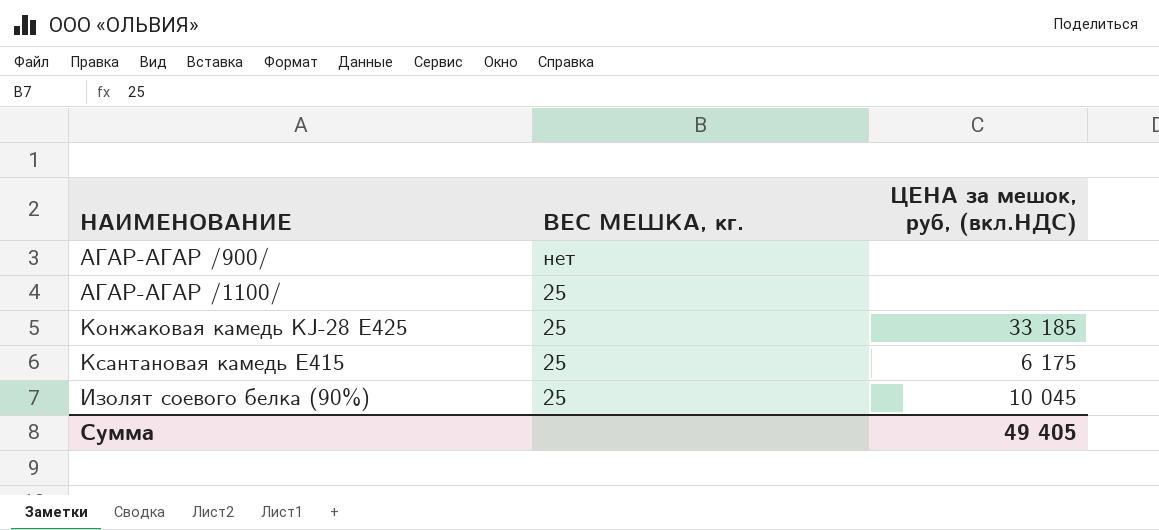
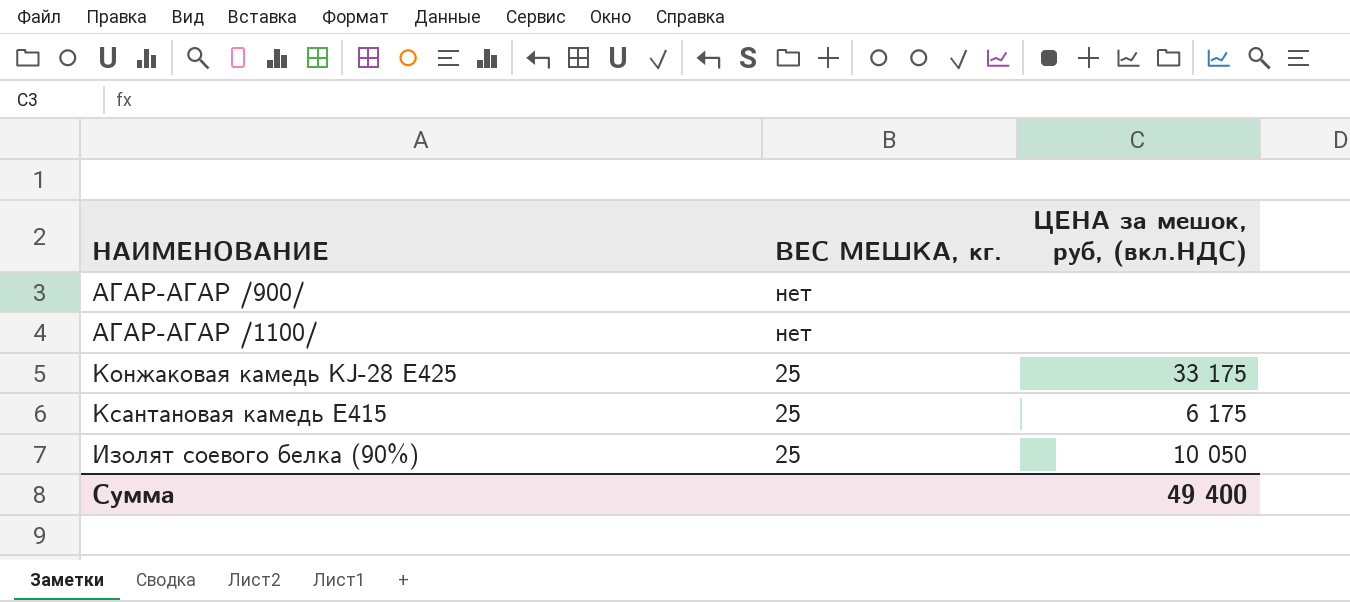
АГАР-АГАР /1100/ | ВЕС МЕШКА, кг.: 25 -> нет
Конжаковая камедь KJ-28 Е425 | ЦЕНА за мешок, руб, (вкл.НДС): 33 185 -> 33 175
Изолят соевого белка (90%) | ЦЕНА за мешок, руб, (вкл.НДС): 10 045 -> 10 050
Сумма | ЦЕНА за мешок, руб, (вкл.НДС): 49 405 -> 49 400

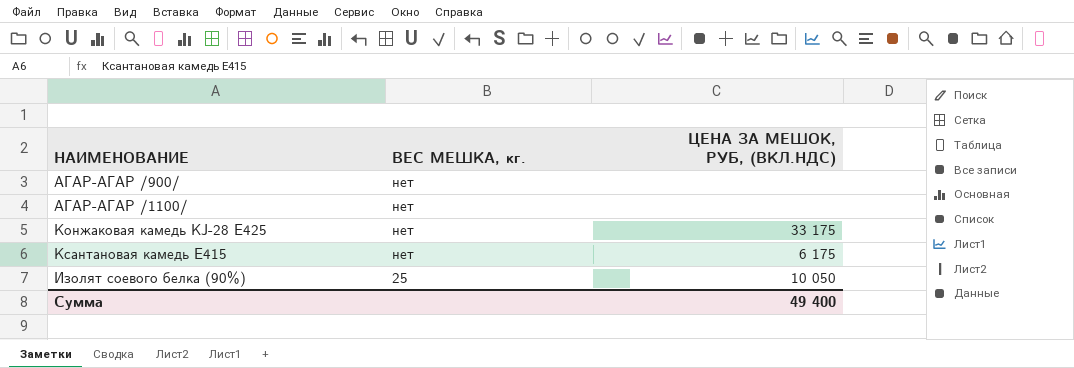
column name: ЦЕНА за мешок, руб, (вкл.НДС) -> ЦЕНА ЗА МЕШОК, РУБ, (ВКЛ.НДС)
Конжаковая камедь KJ-28 Е425 | ВЕС МЕШКА, кг.: 25 -> нет
Ксантановая камедь Е415 | ВЕС МЕШКА, кг.: 25 -> нет

